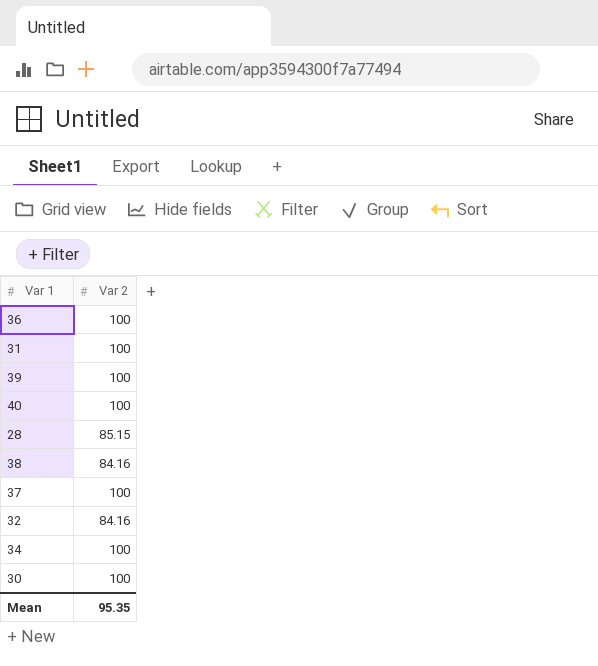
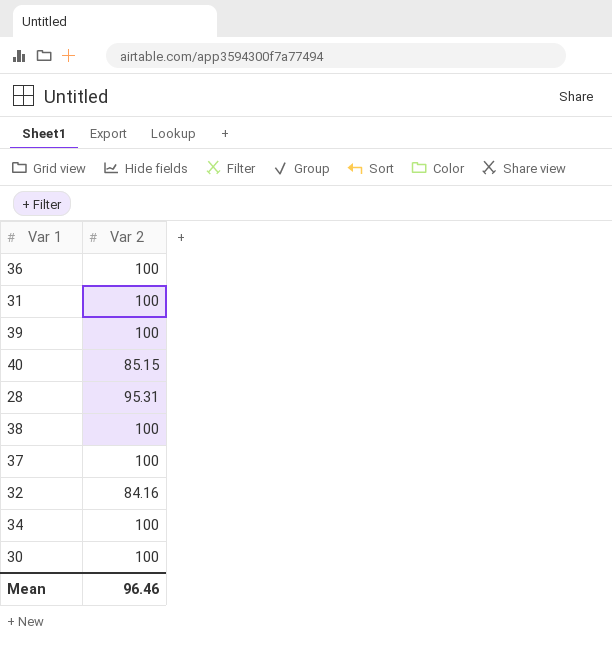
40 | Var 2: 100 -> 85.15
28 | Var 2: 85.15 -> 95.31
38 | Var 2: 84.16 -> 100
Mean | Var 2: 95.35 -> 96.46

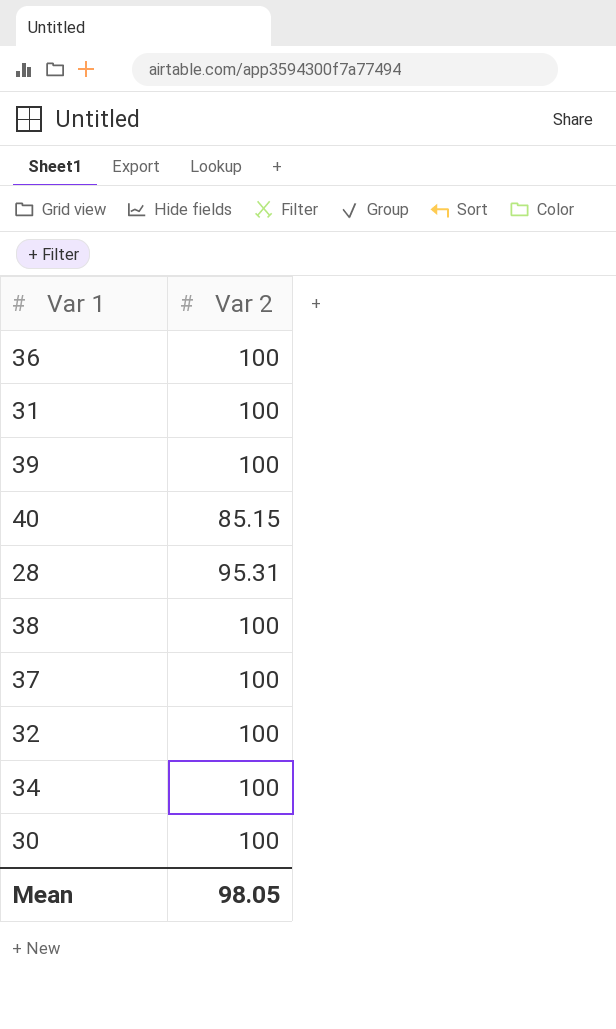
32 | Var 2: 84.16 -> 100
Mean | Var 2: 96.46 -> 98.05

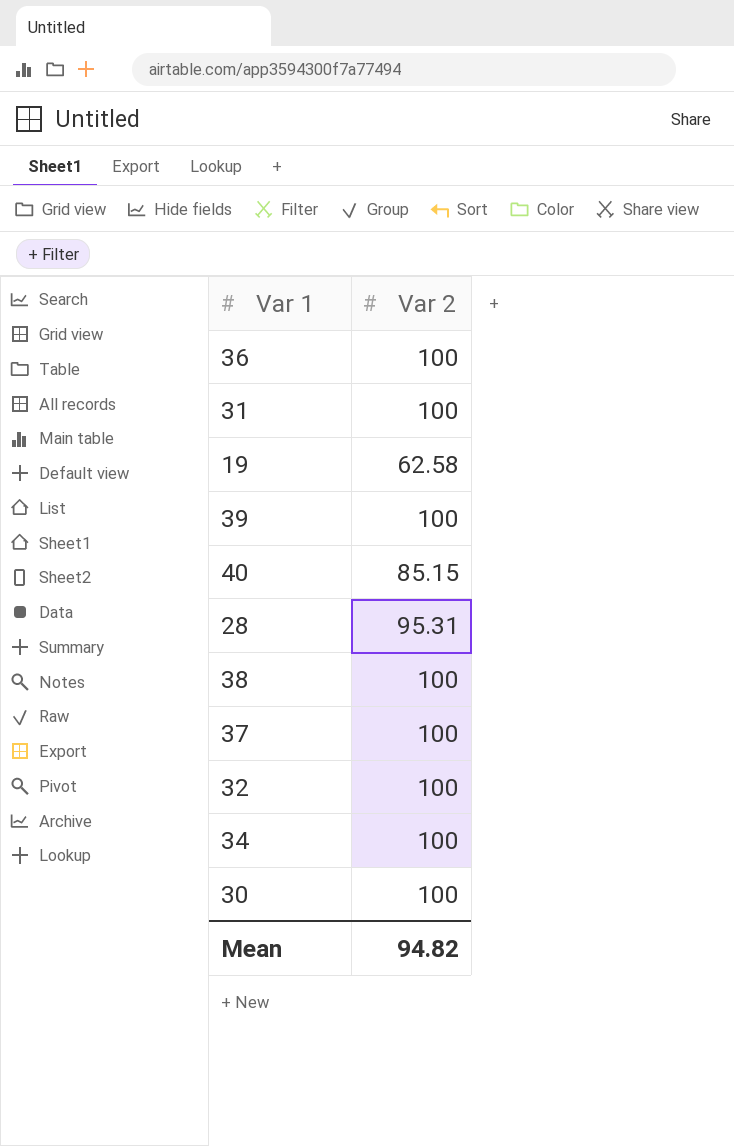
row 19: none -> 62.58
Mean | Var 2: 98.05 -> 94.82

